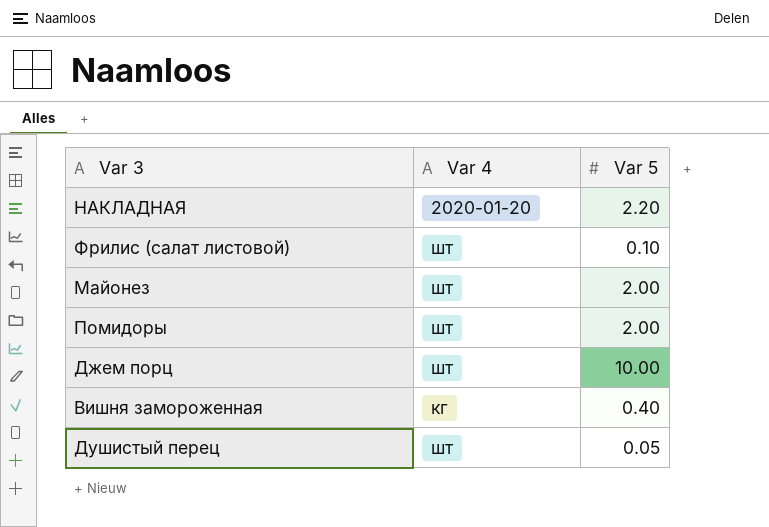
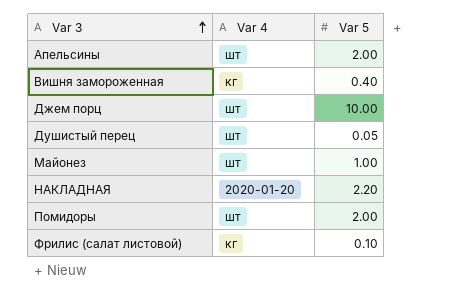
row order: none -> Var 3 ascending
row Апельсины: none -> шт | 2.00
Майонез | Var 5: 2.00 -> 1.00
Фрилис (салат листовой) | Var 4: шт -> кг

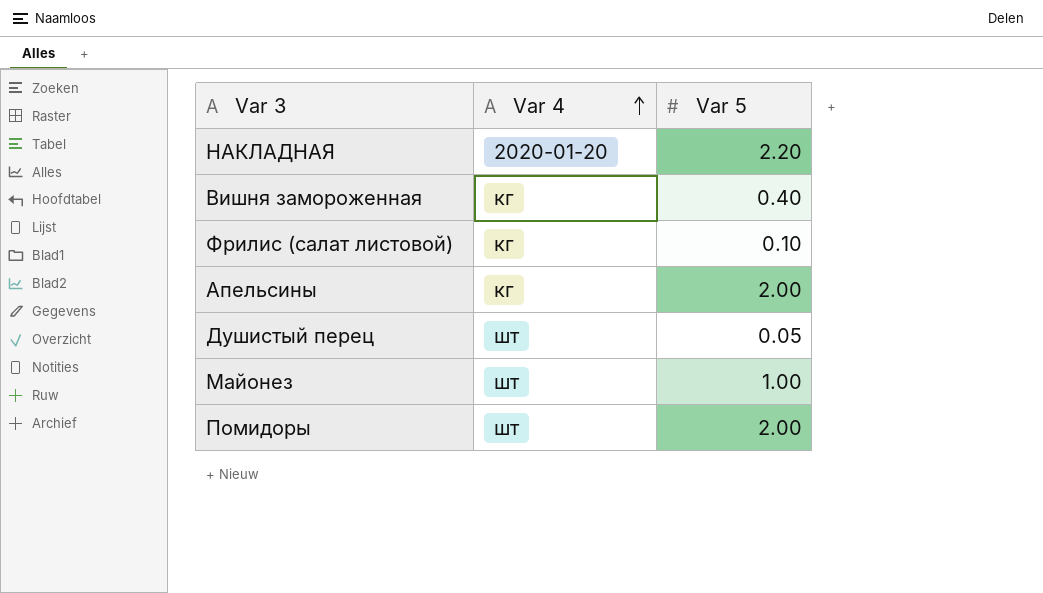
row order: Var 3 ascending -> Var 4 ascending
row Джем порц: шт | 10.00 -> none
Апельсины | Var 4: шт -> кг

